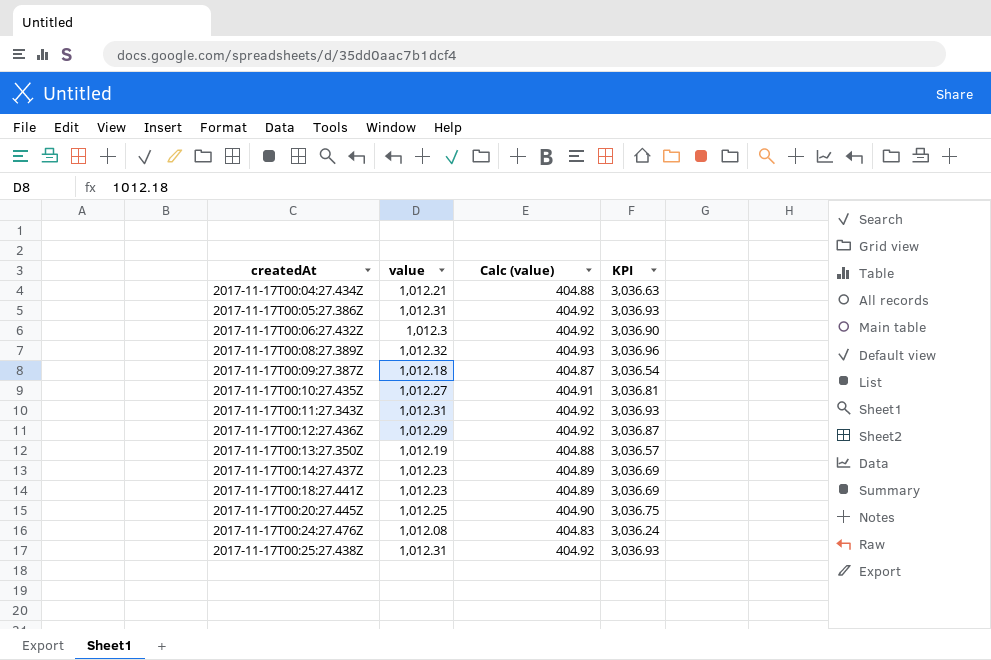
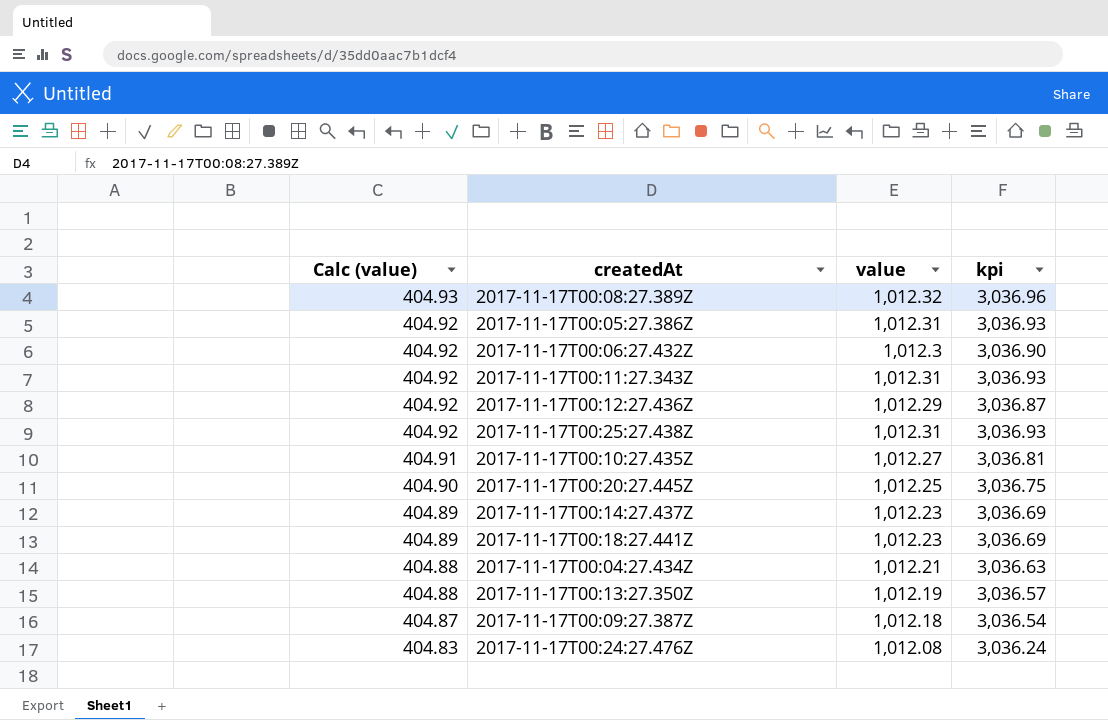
row order: createdAt ascending -> Calc (value) descending
column Calc (value) | position: 3 -> 1
column name: KPI -> kpi

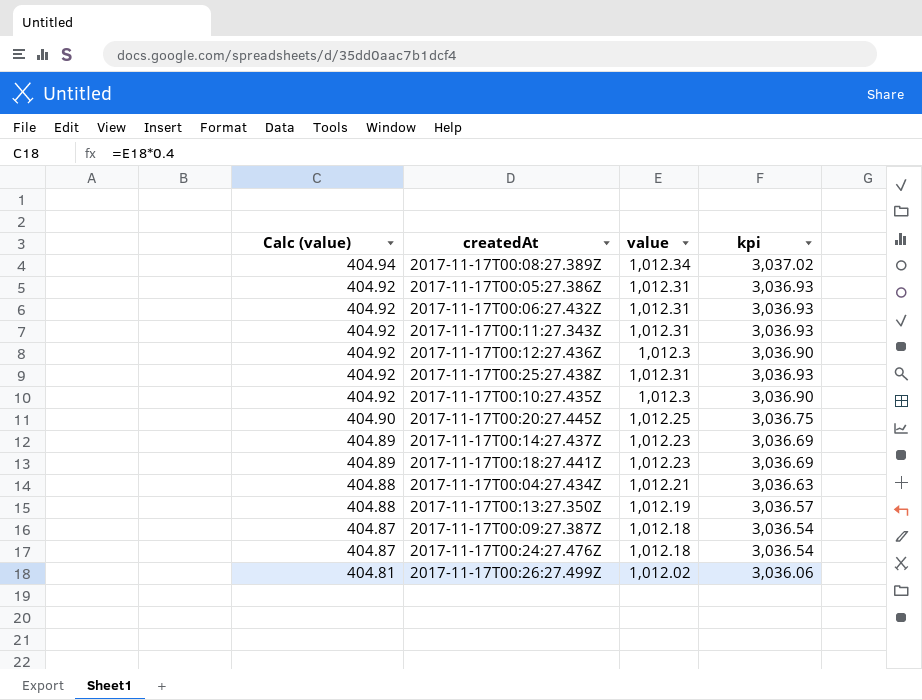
2017-11-17T00:08:27.389Z | Calc (value): 404.93 -> 404.94
2017-11-17T00:08:27.389Z | value: 1,012.32 -> 1,012.34
2017-11-17T00:08:27.389Z | kpi: 3,036.96 -> 3,037.02
2017-11-17T00:06:27.432Z | value: 1,012.3 -> 1,012.31
2017-11-17T00:06:27.432Z | kpi: 3,036.90 -> 3,036.93
2017-11-17T00:12:27.436Z | value: 1,012.29 -> 1,012.3
2017-11-17T00:12:27.436Z | kpi: 3,036.87 -> 3,036.90
2017-11-17T00:10:27.435Z | Calc (value): 404.91 -> 404.92
2017-11-17T00:10:27.435Z | value: 1,012.27 -> 1,012.3
2017-11-17T00:10:27.435Z | kpi: 3,036.81 -> 3,036.90
2017-11-17T00:24:27.476Z | Calc (value): 404.83 -> 404.87
2017-11-17T00:24:27.476Z | value: 1,012.08 -> 1,012.18
2017-11-17T00:24:27.476Z | kpi: 3,036.24 -> 3,036.54
row 2017-11-17T00:26:27.499Z: none -> 404.81 | 1,012.02 | 3,036.06

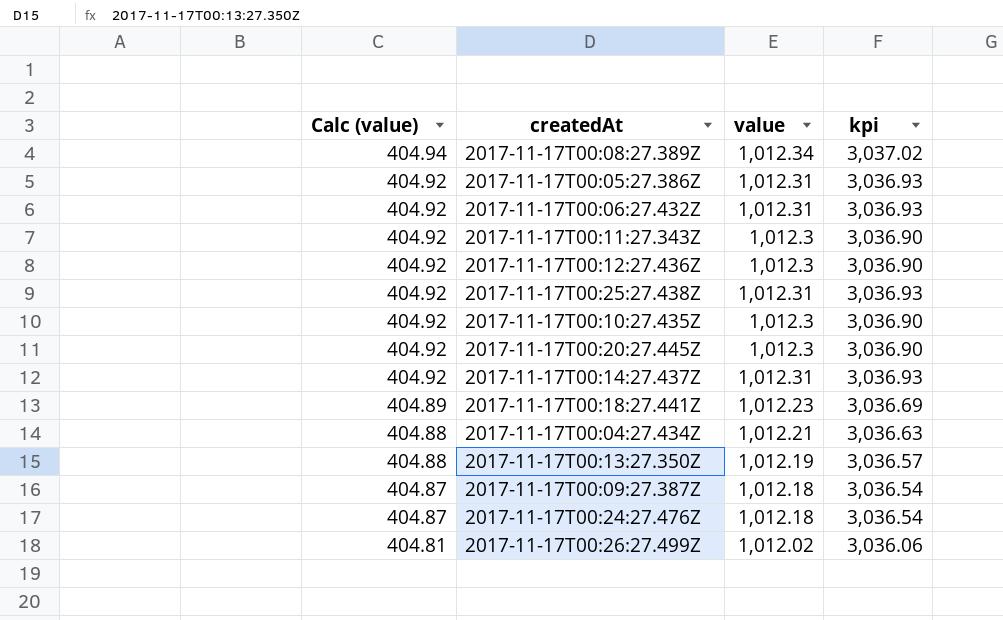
2017-11-17T00:11:27.343Z | value: 1,012.31 -> 1,012.3
2017-11-17T00:11:27.343Z | kpi: 3,036.93 -> 3,036.90
2017-11-17T00:20:27.445Z | Calc (value): 404.90 -> 404.92
2017-11-17T00:20:27.445Z | value: 1,012.25 -> 1,012.3
2017-11-17T00:20:27.445Z | kpi: 3,036.75 -> 3,036.90
2017-11-17T00:14:27.437Z | Calc (value): 404.89 -> 404.92
2017-11-17T00:14:27.437Z | value: 1,012.23 -> 1,012.31
2017-11-17T00:14:27.437Z | kpi: 3,036.69 -> 3,036.93

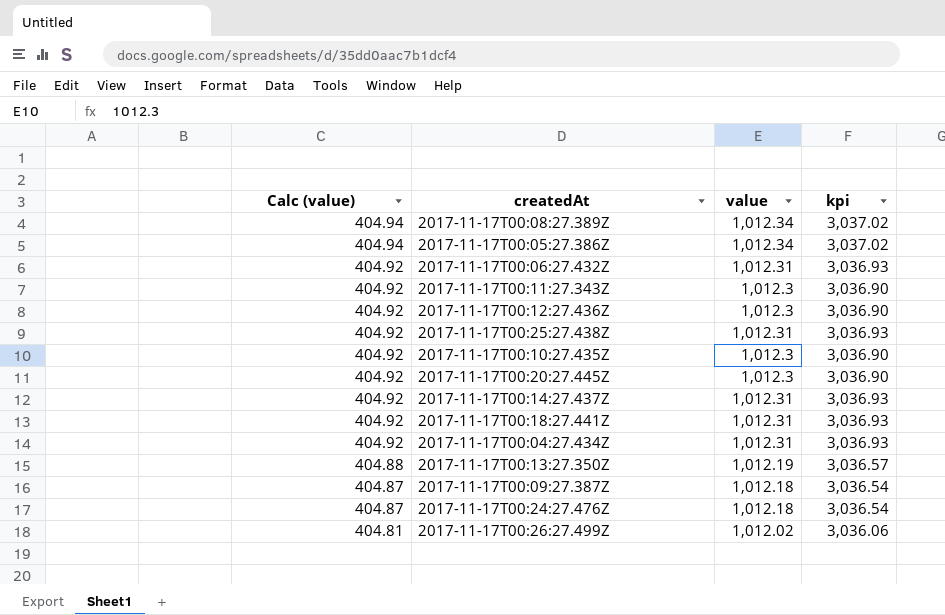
2017-11-17T00:05:27.386Z | Calc (value): 404.92 -> 404.94
2017-11-17T00:05:27.386Z | value: 1,012.31 -> 1,012.34
2017-11-17T00:05:27.386Z | kpi: 3,036.93 -> 3,037.02
2017-11-17T00:18:27.441Z | Calc (value): 404.89 -> 404.92
2017-11-17T00:18:27.441Z | value: 1,012.23 -> 1,012.31
2017-11-17T00:18:27.441Z | kpi: 3,036.69 -> 3,036.93
2017-11-17T00:04:27.434Z | Calc (value): 404.88 -> 404.92
2017-11-17T00:04:27.434Z | value: 1,012.21 -> 1,012.31
2017-11-17T00:04:27.434Z | kpi: 3,036.63 -> 3,036.93

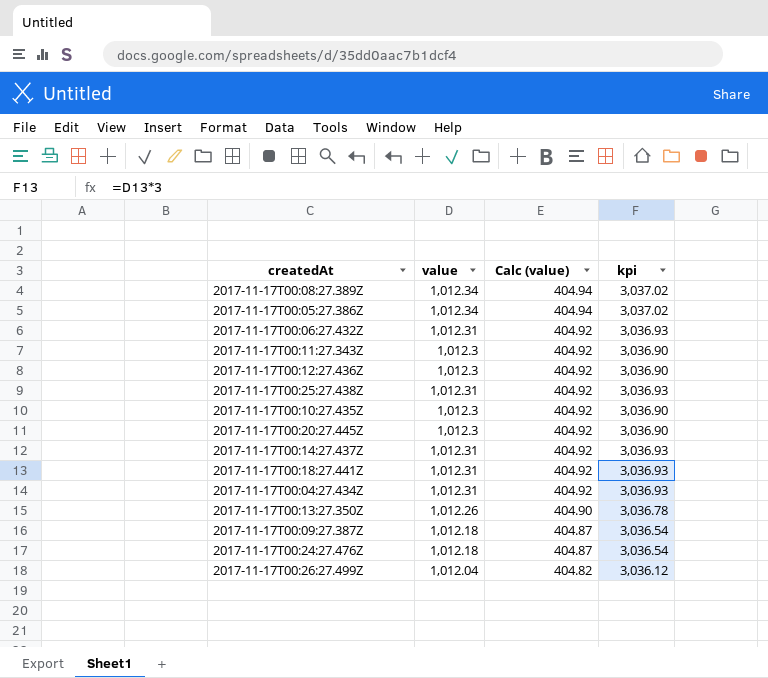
column Calc (value) | position: 1 -> 3
2017-11-17T00:13:27.350Z | value: 1,012.19 -> 1,012.26
2017-11-17T00:13:27.350Z | Calc (value): 404.88 -> 404.90
2017-11-17T00:13:27.350Z | kpi: 3,036.57 -> 3,036.78
2017-11-17T00:26:27.499Z | value: 1,012.02 -> 1,012.04
2017-11-17T00:26:27.499Z | Calc (value): 404.81 -> 404.82
2017-11-17T00:26:27.499Z | kpi: 3,036.06 -> 3,036.12

